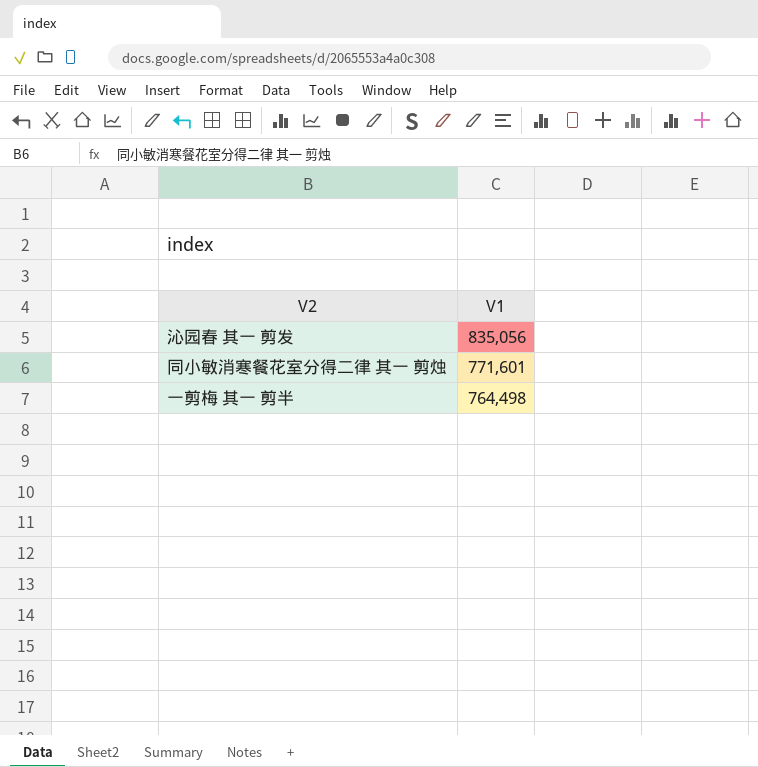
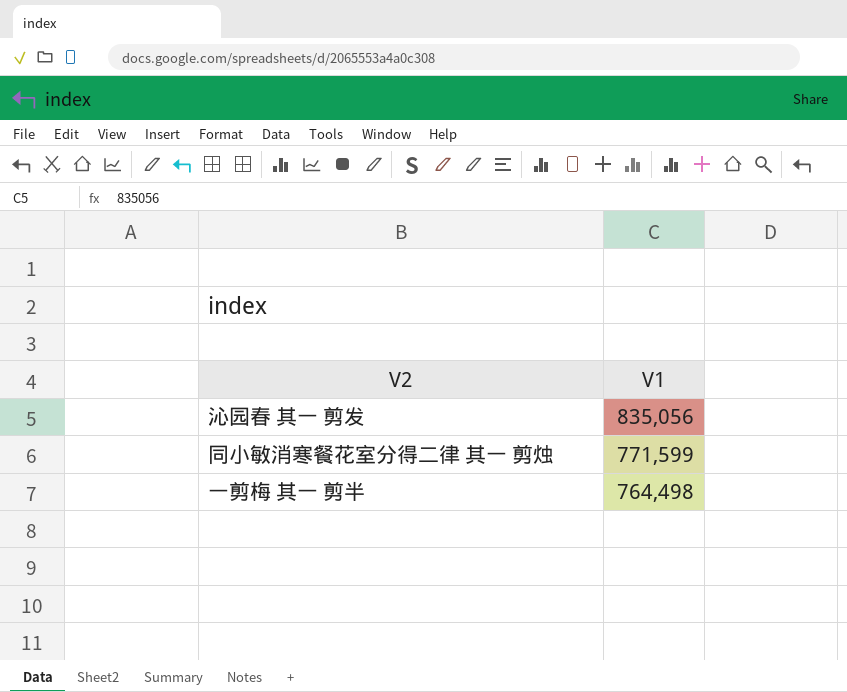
同小敏消寒餐花室分得二律 其一 剪烛 | V1: 771,601 -> 771,599

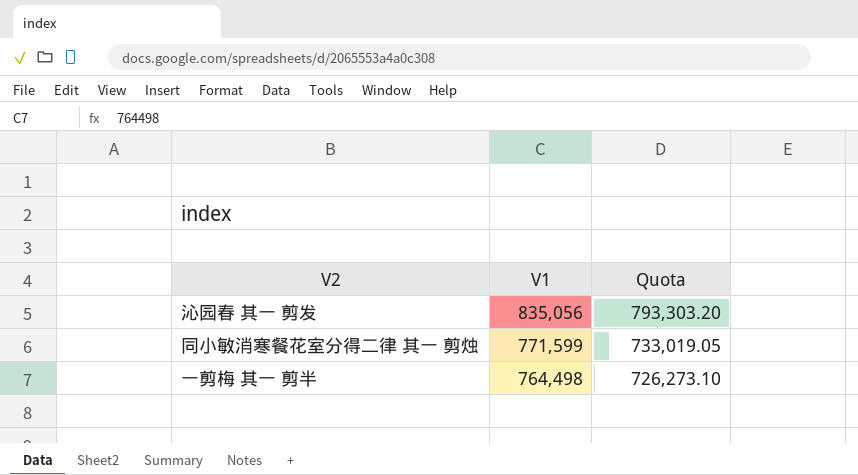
column Quota | formula: none -> [V1] * 0.95

